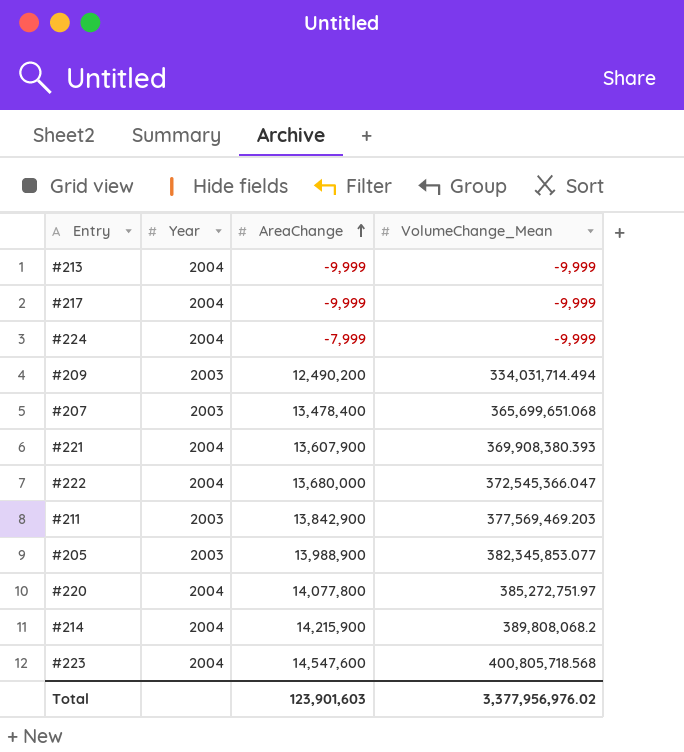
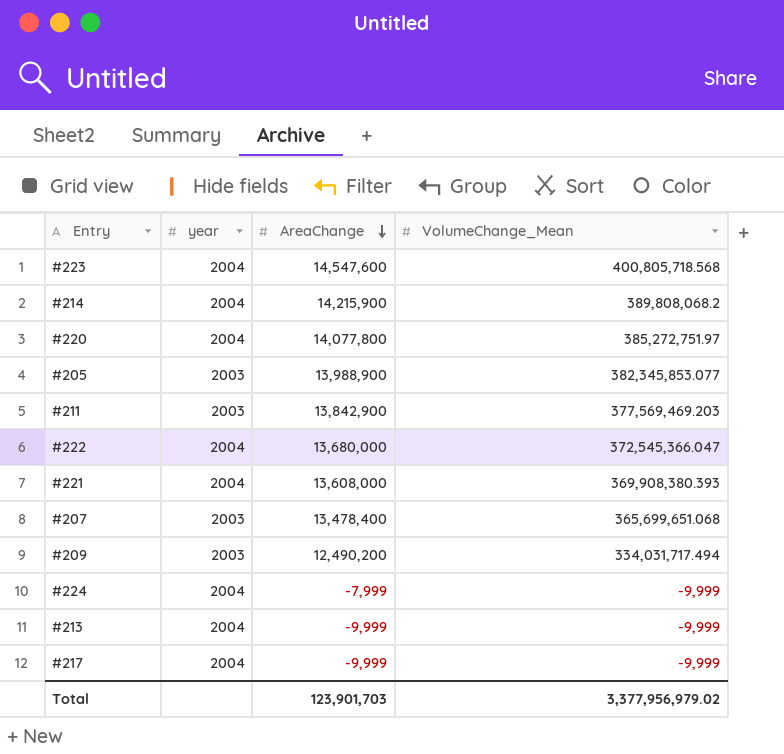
row order: AreaChange ascending -> AreaChange descending
column name: Year -> year
#221 | AreaChange: 13,607,900 -> 13,608,000
#209 | VolumeChange_Mean: 334,031,714.494 -> 334,031,717.494
Total | AreaChange: 123,901,603 -> 123,901,703
Total | VolumeChange_Mean: 3,377,956,976.02 -> 3,377,956,979.02

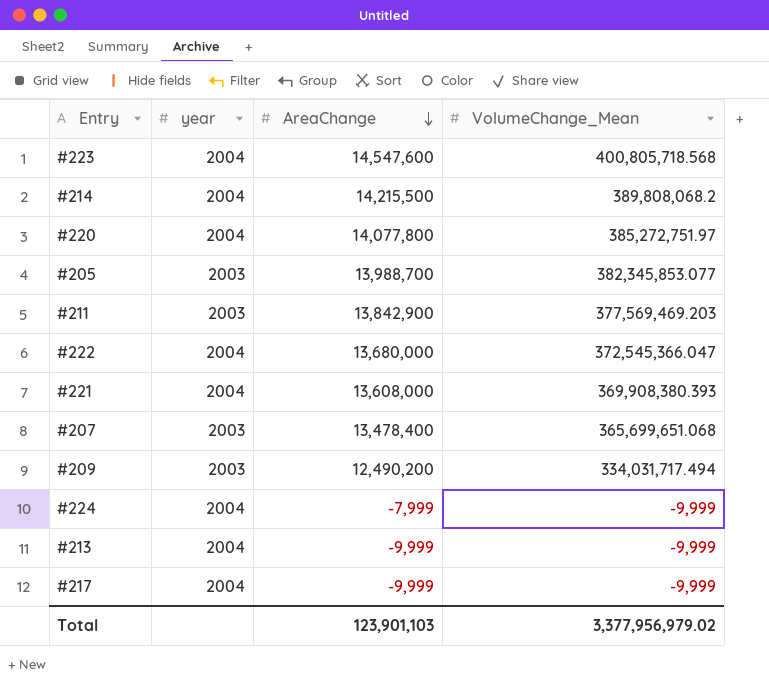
#214 | AreaChange: 14,215,900 -> 14,215,500
#205 | AreaChange: 13,988,900 -> 13,988,700
Total | AreaChange: 123,901,703 -> 123,901,103

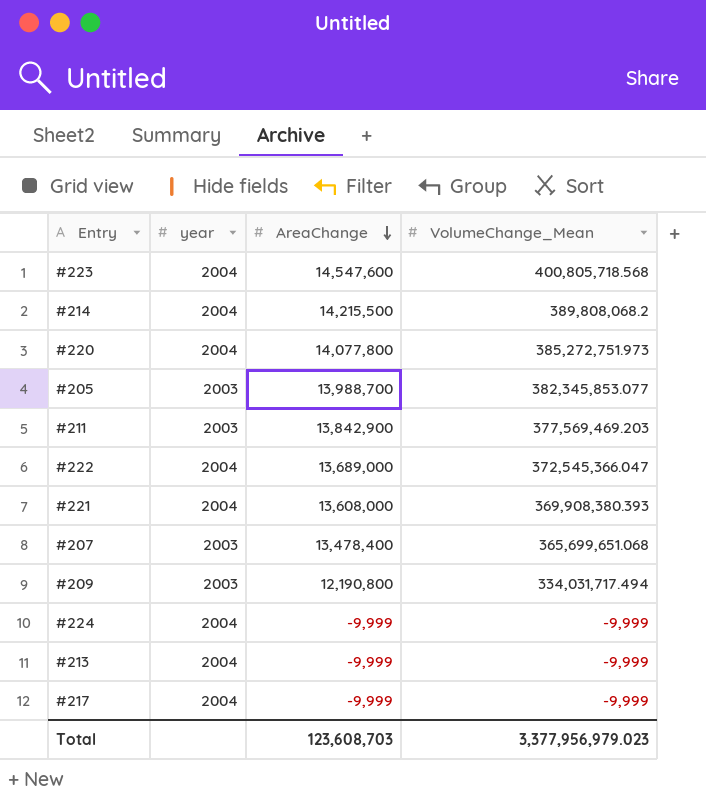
#220 | VolumeChange_Mean: 385,272,751.97 -> 385,272,751.973
#222 | AreaChange: 13,680,000 -> 13,689,000
#209 | AreaChange: 12,490,200 -> 12,190,800
#224 | AreaChange: -7,999 -> -9,999
Total | AreaChange: 123,901,103 -> 123,608,703
Total | VolumeChange_Mean: 3,377,956,979.02 -> 3,377,956,979.023

